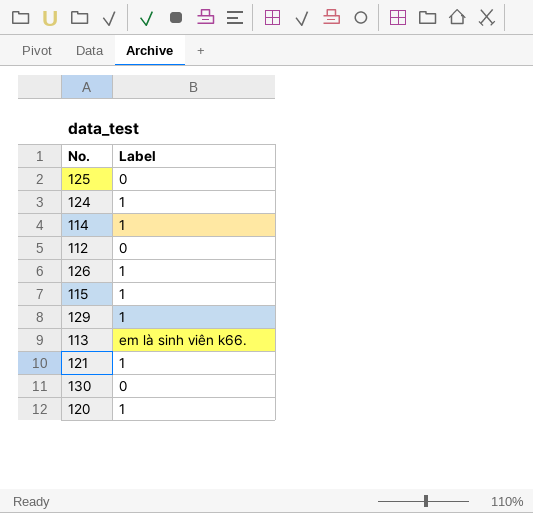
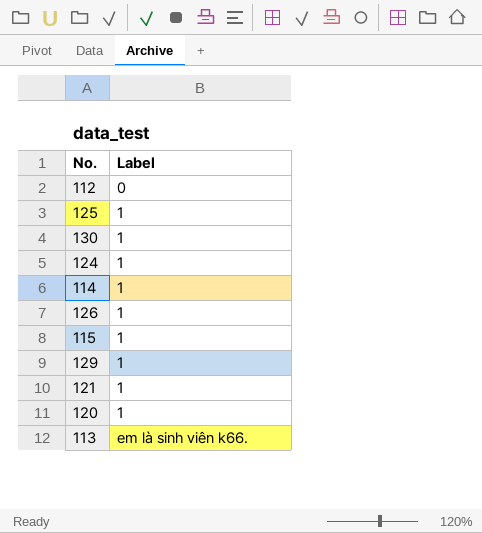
row order: none -> Label ascending
125 | Label: 0 -> 1
130 | Label: 0 -> 1

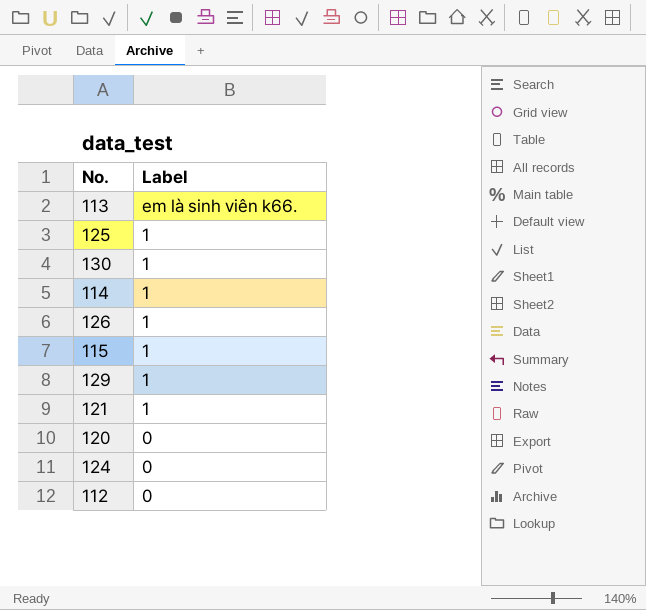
row order: Label ascending -> Label descending
120 | Label: 1 -> 0
124 | Label: 1 -> 0

